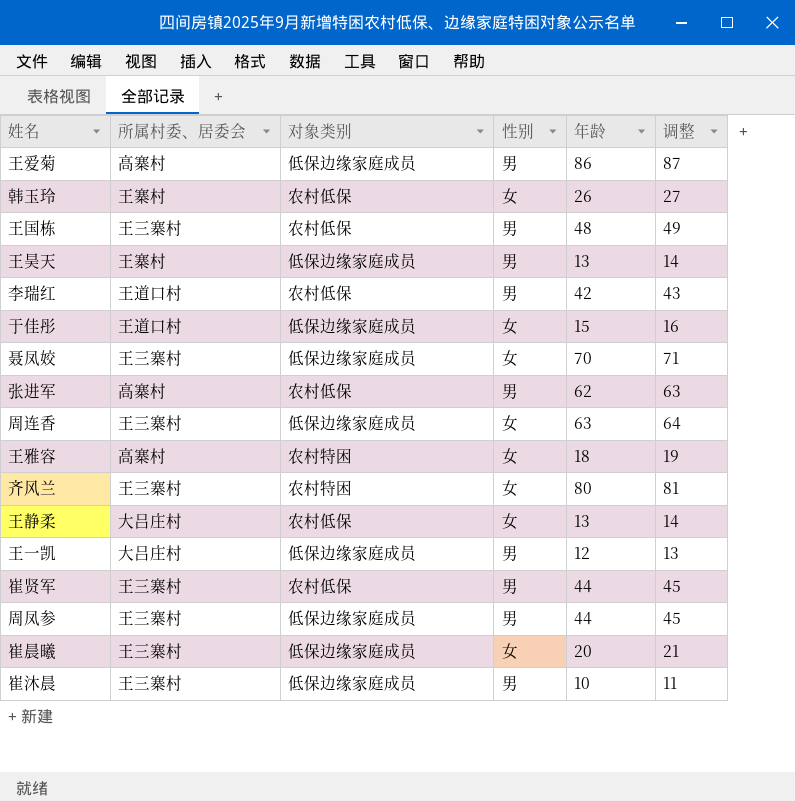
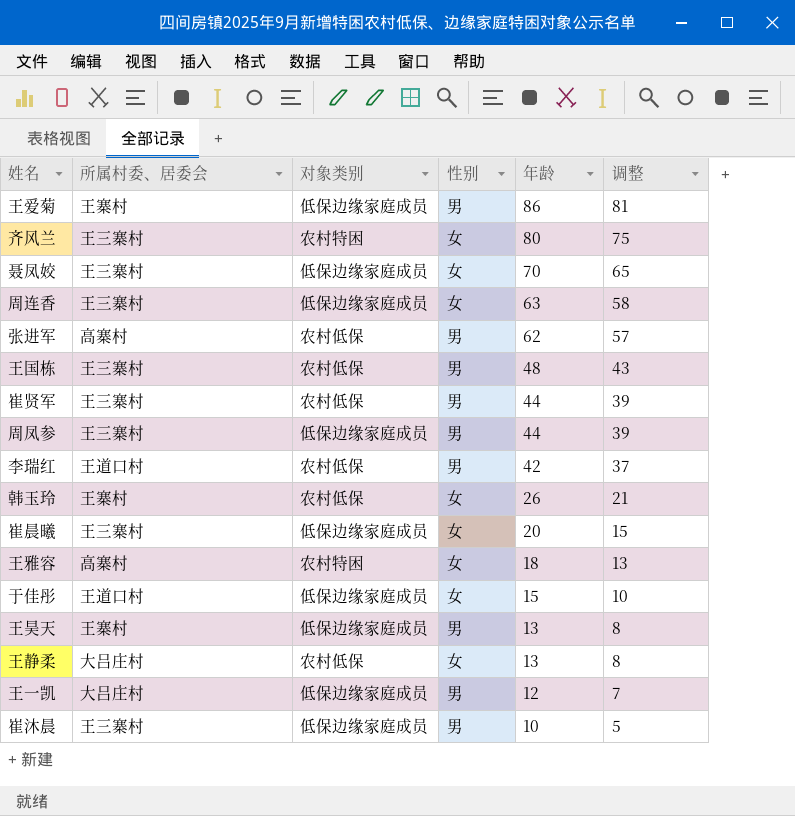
row order: none -> 年龄 descending
column 调整 | formula: [年龄] + 1 -> [年龄] - 5
王爱菊 | 所属村委、居委会: 高寨村 -> 王寨村

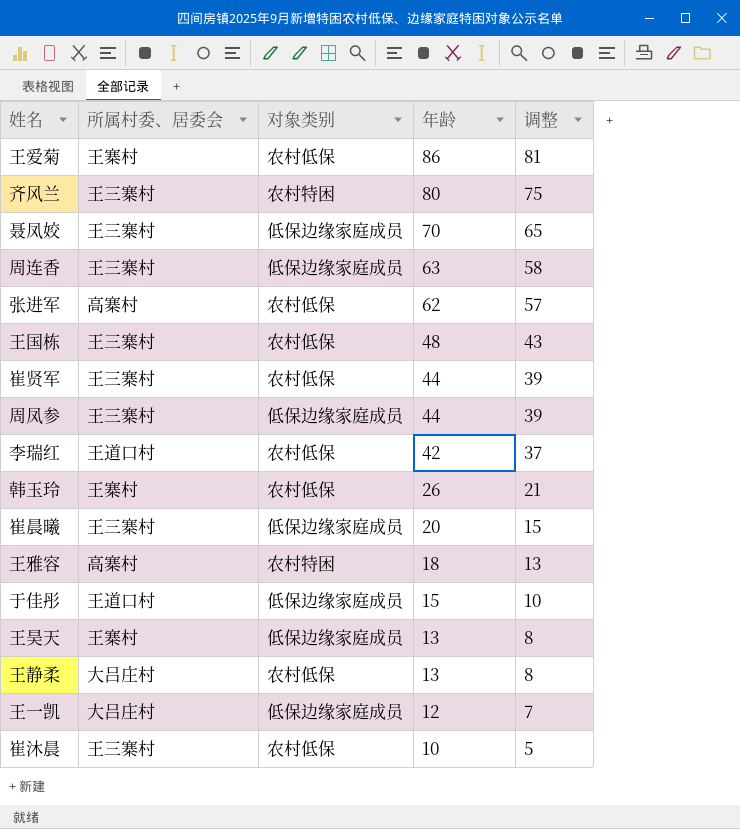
column 性别 | position: 4 -> none
王爱菊 | 对象类别: 低保边缘家庭成员 -> 农村低保
崔沐晨 | 对象类别: 低保边缘家庭成员 -> 农村低保

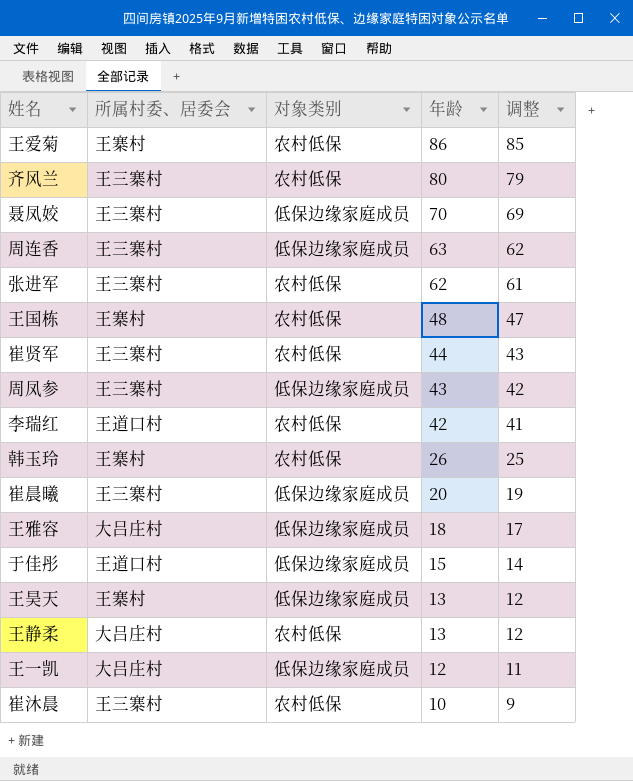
column 调整 | formula: [年龄] - 5 -> [年龄] - 1
齐风兰 | 对象类别: 农村特困 -> 农村低保
张进军 | 所属村委、居委会: 高寨村 -> 王三寨村
王国栋 | 所属村委、居委会: 王三寨村 -> 王寨村
周凤参 | 年龄: 44 -> 43
王雅容 | 所属村委、居委会: 高寨村 -> 大吕庄村
王雅容 | 对象类别: 农村特困 -> 低保边缘家庭成员

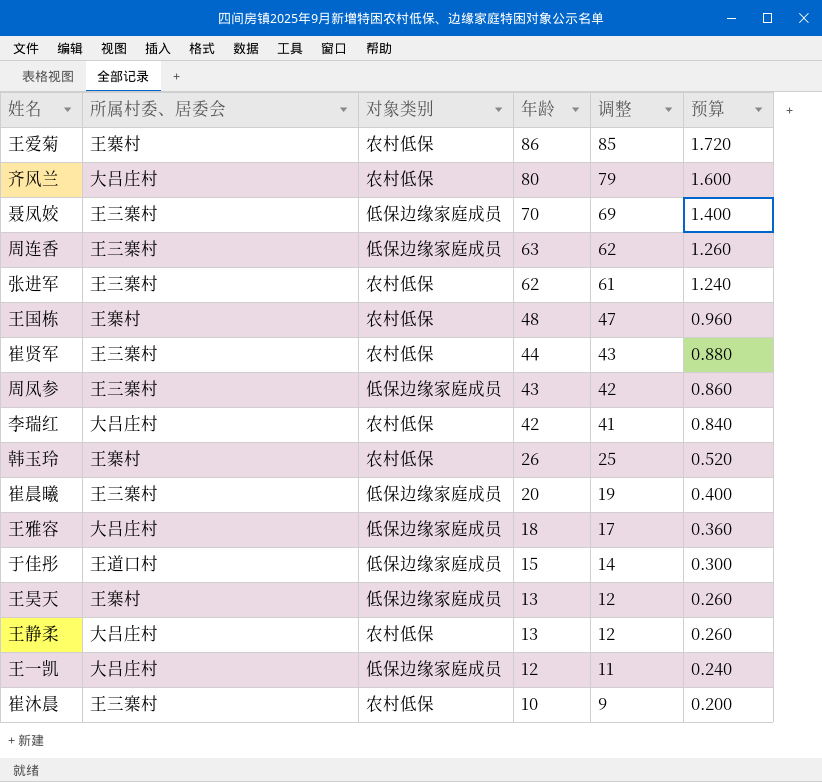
column 预算 | formula: none -> [年龄] * 0.02
齐风兰 | 所属村委、居委会: 王三寨村 -> 大吕庄村
李瑞红 | 所属村委、居委会: 王道口村 -> 大吕庄村

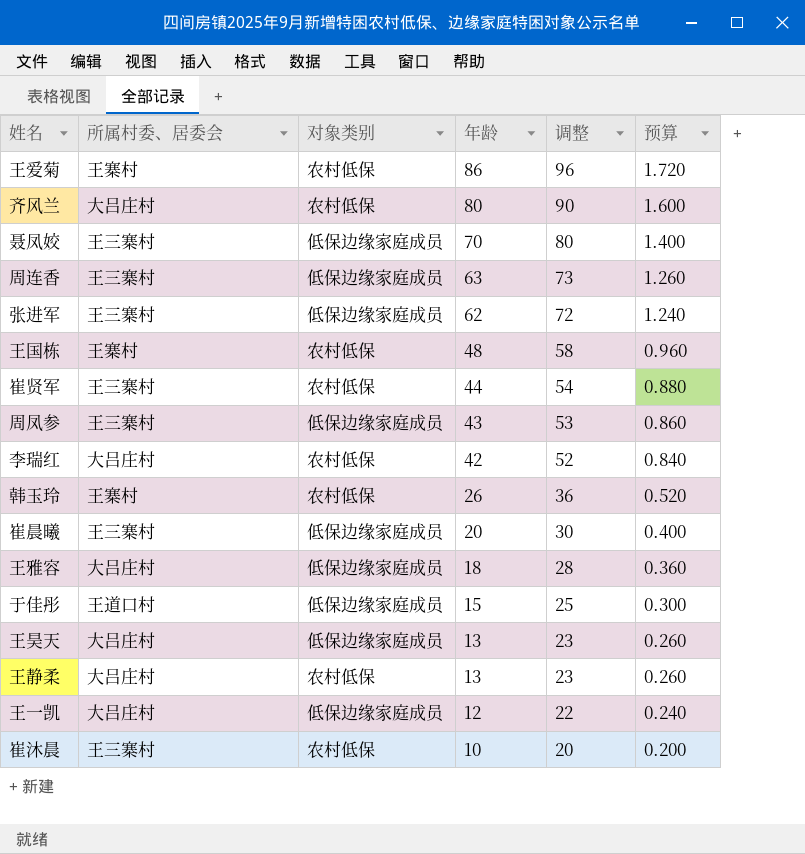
column 调整 | formula: [年龄] - 1 -> [年龄] + 10
张进军 | 对象类别: 农村低保 -> 低保边缘家庭成员
王昊天 | 所属村委、居委会: 王寨村 -> 大吕庄村

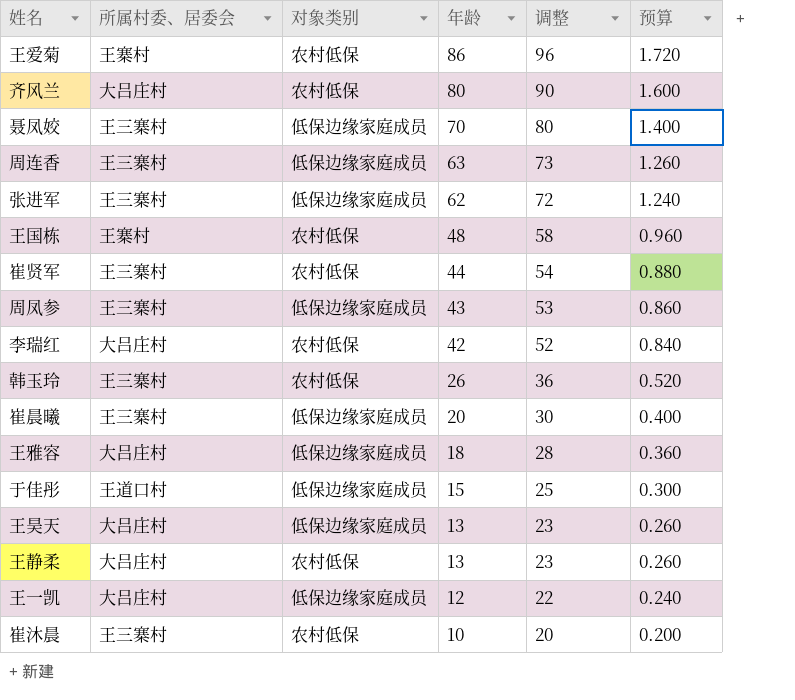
韩玉玲 | 所属村委、居委会: 王寨村 -> 王三寨村

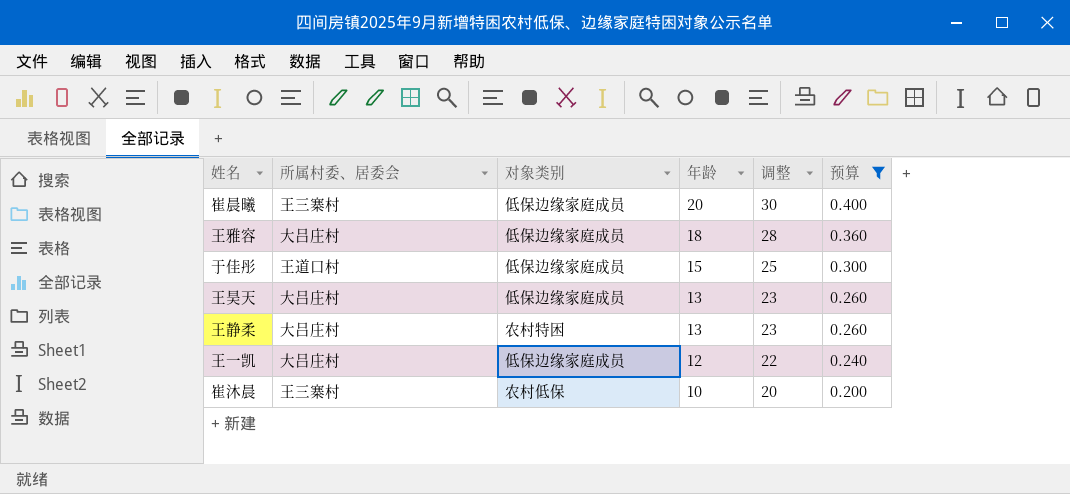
filter: none -> 预算 <= 0.400
王静柔 | 对象类别: 农村低保 -> 农村特困

